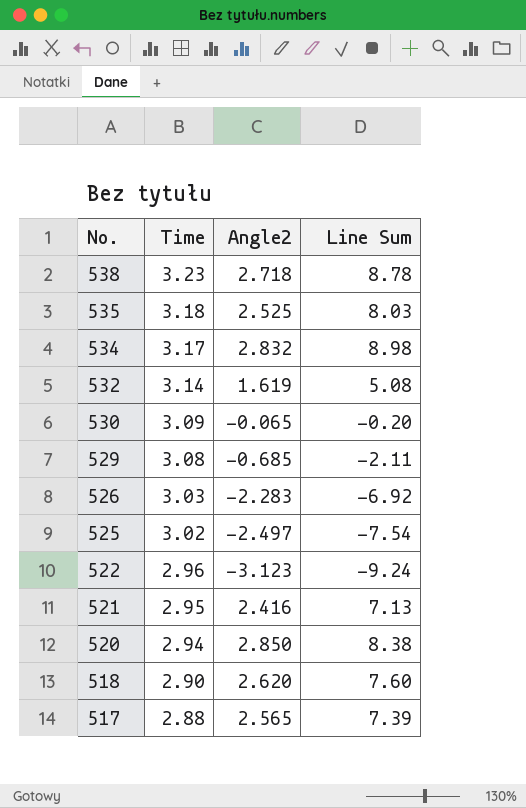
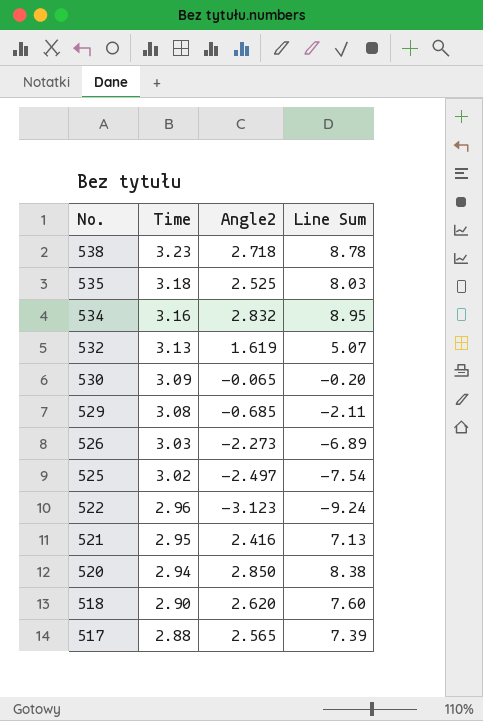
534 | Time: 3.17 -> 3.16
534 | Line Sum: 8.98 -> 8.95
532 | Time: 3.14 -> 3.13
532 | Line Sum: 5.08 -> 5.07
526 | Angle2: -2.283 -> -2.273
526 | Line Sum: -6.92 -> -6.89

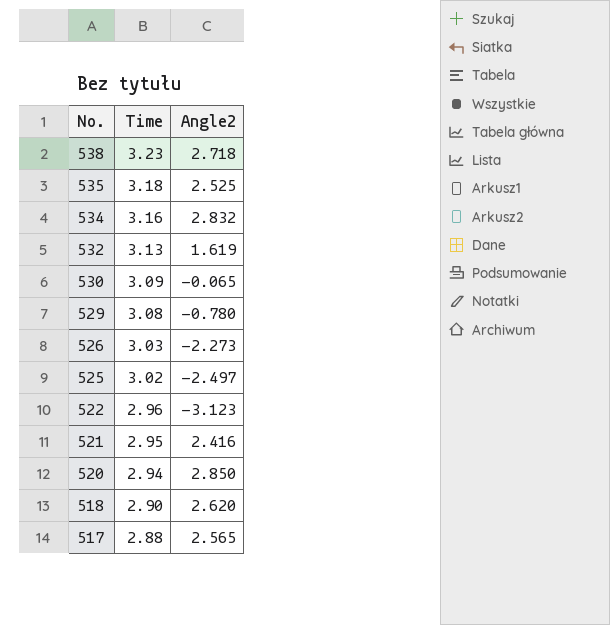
column Line Sum | formula: [Time] * [Angle2] -> none
529 | Angle2: -0.685 -> -0.780

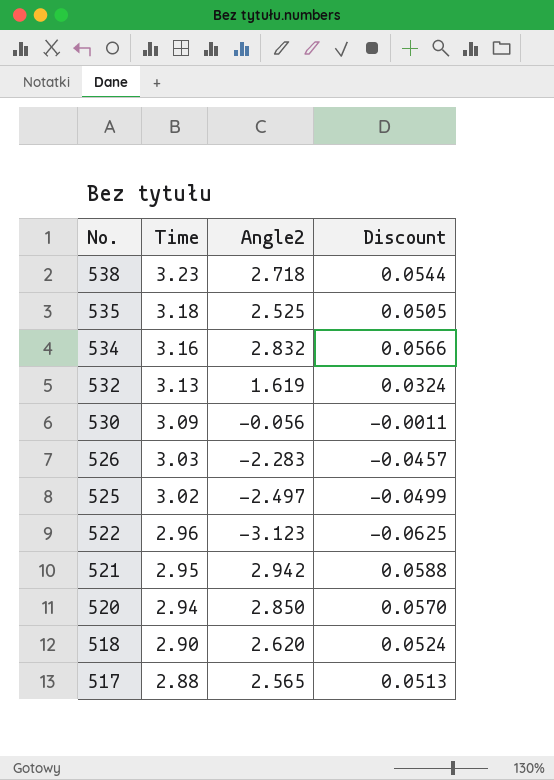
column Discount | formula: none -> [Angle2] * 0.02
row 529: 3.08 | -0.780 -> none
530 | Angle2: -0.065 -> -0.056
526 | Angle2: -2.273 -> -2.283
521 | Angle2: 2.416 -> 2.942

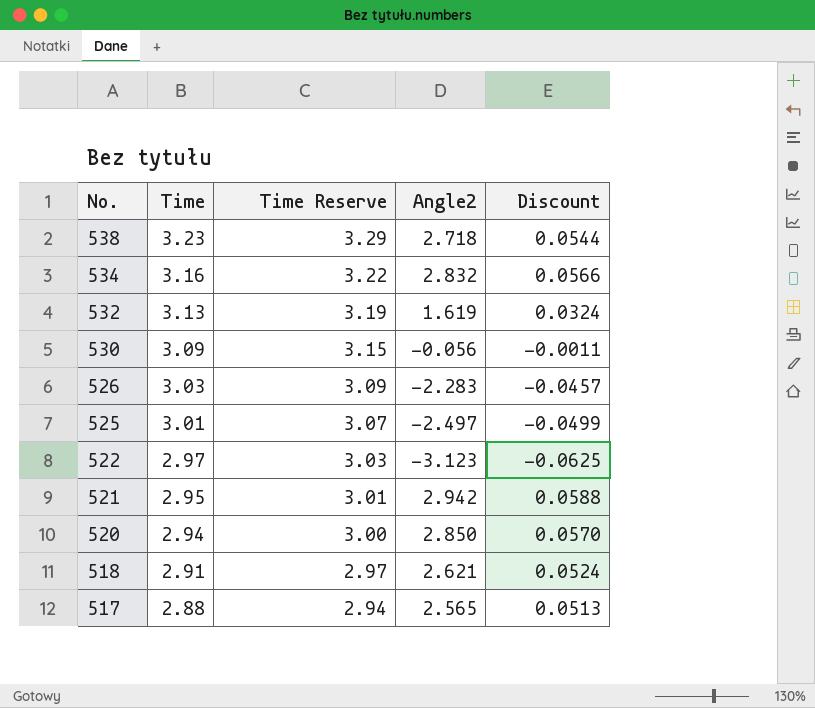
column Time Reserve | formula: none -> [Time] * 1.02
row 535: 3.18 | 2.525 | 0.0505 -> none
525 | Time: 3.02 -> 3.01
522 | Time: 2.96 -> 2.97
518 | Time: 2.90 -> 2.91
518 | Angle2: 2.620 -> 2.621

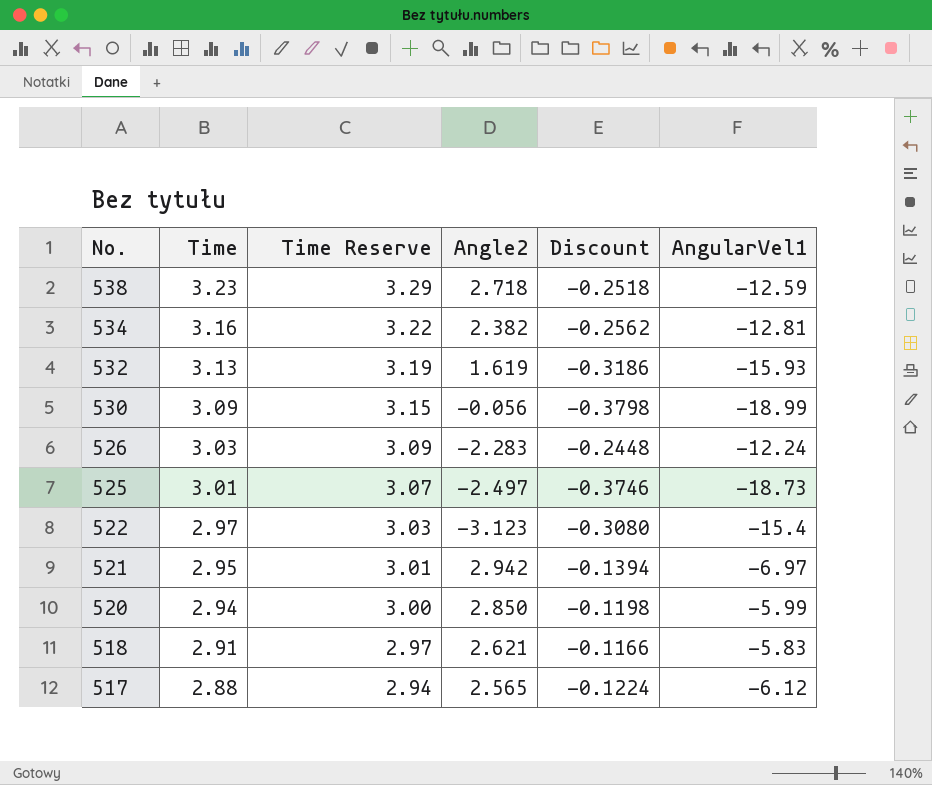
column Discount | formula: [Angle2] * 0.02 -> [AngularVel1] * 0.02
column AngularVel1 | position: none -> 6
534 | Angle2: 2.832 -> 2.382

